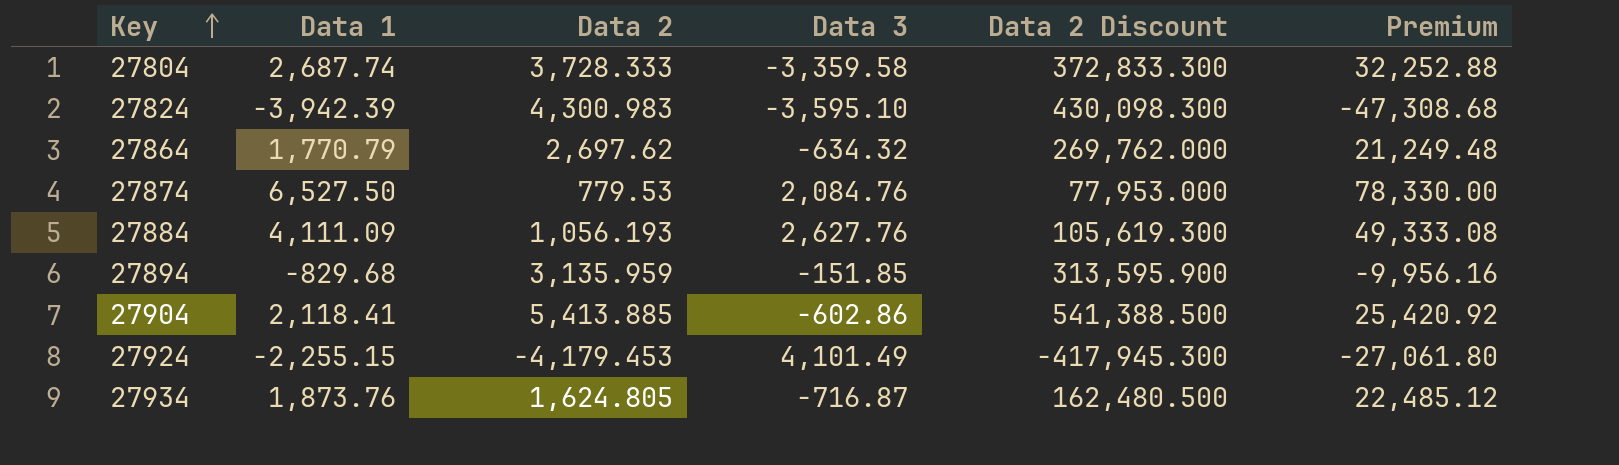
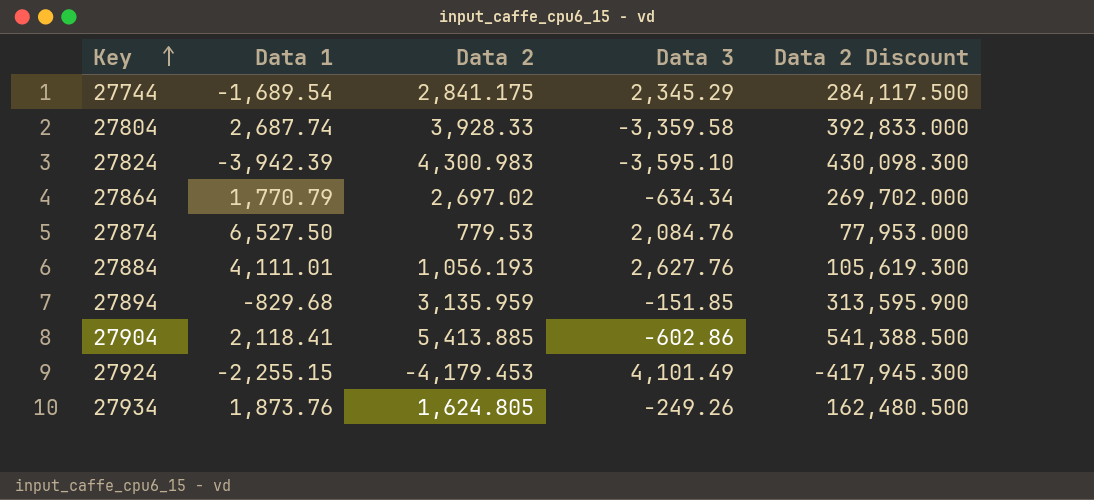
column Premium | formula: [Data 1] * 12 -> none
row 27744: none -> -1,689.54 | 2,841.175 | 2,345.29 | 284,117.500
27804 | Data 2: 3,728.333 -> 3,928.33
27804 | Data 2 Discount: 372,833.300 -> 392,833.000
27864 | Data 2: 2,697.62 -> 2,697.02
27864 | Data 3: -634.32 -> -634.34
27864 | Data 2 Discount: 269,762.000 -> 269,702.000
27884 | Data 1: 4,111.09 -> 4,111.01
27934 | Data 3: -716.87 -> -249.26

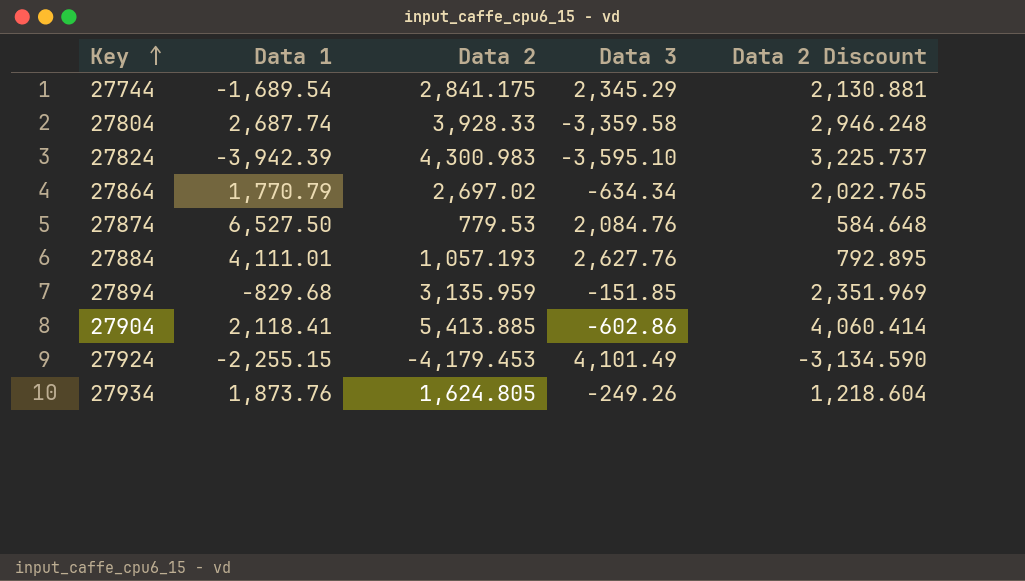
column Data 2 Discount | formula: [Data 2] * 100 -> [Data 2] * 0.75
27884 | Data 2: 1,056.193 -> 1,057.193

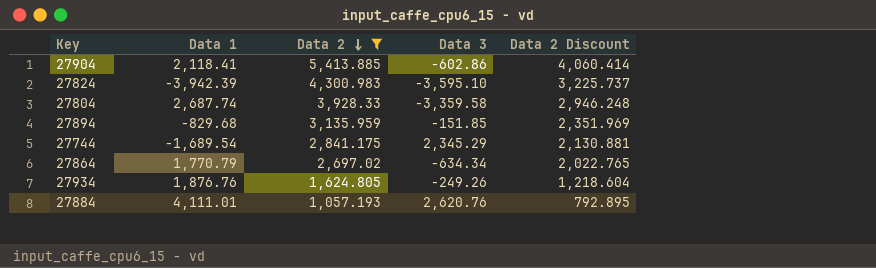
filter: none -> Data 2 >= 1,057.193
row order: Key ascending -> Data 2 descending
27934 | Data 1: 1,873.76 -> 1,876.76
27884 | Data 3: 2,627.76 -> 2,620.76

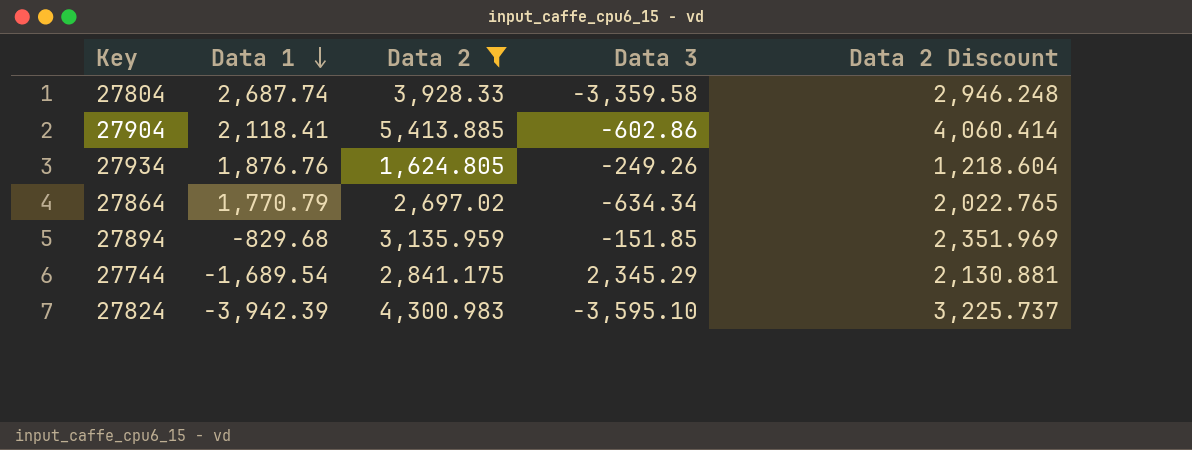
row order: Data 2 descending -> Data 1 descending
row 27884: 4,111.01 | 1,057.193 | 2,620.76 | 792.895 -> none

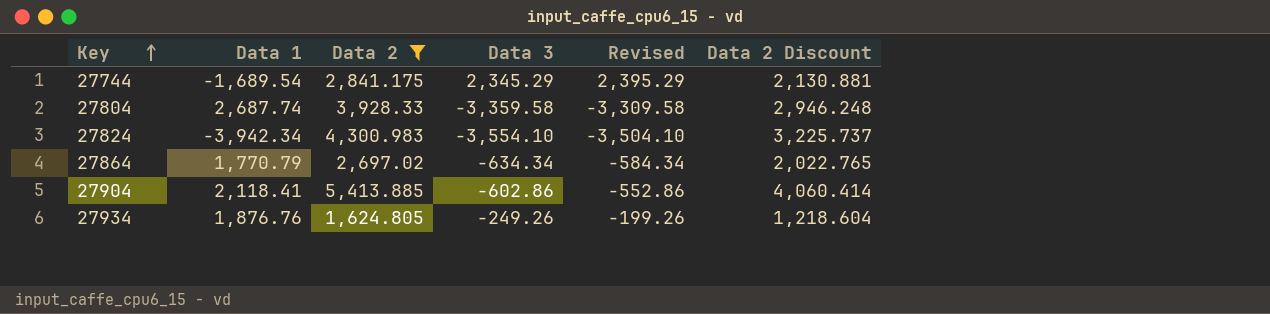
row order: Data 1 descending -> Key ascending
column Revised | formula: none -> [Data 3] + 50
row 27894: -829.68 | 3,135.959 | -151.85 | 2,351.969 -> none
27824 | Data 1: -3,942.39 -> -3,942.34
27824 | Data 3: -3,595.10 -> -3,554.10

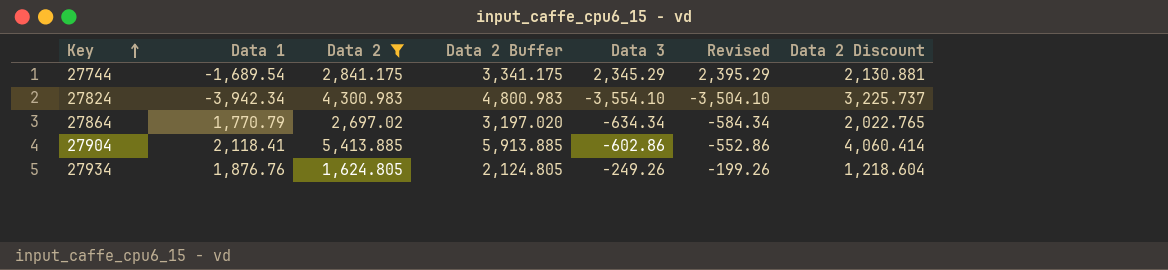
column Data 2 Buffer | formula: none -> [Data 2] + 500
row 27804: 2,687.74 | 3,928.33 | -3,359.58 | -3,309.58 | 2,946.248 -> none

